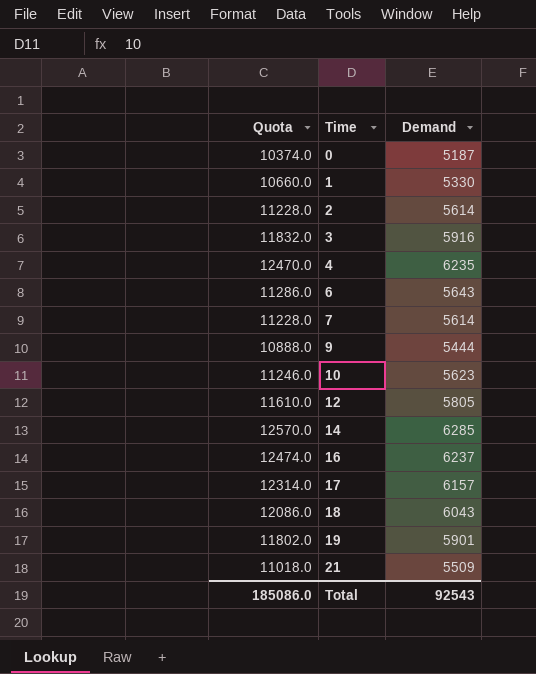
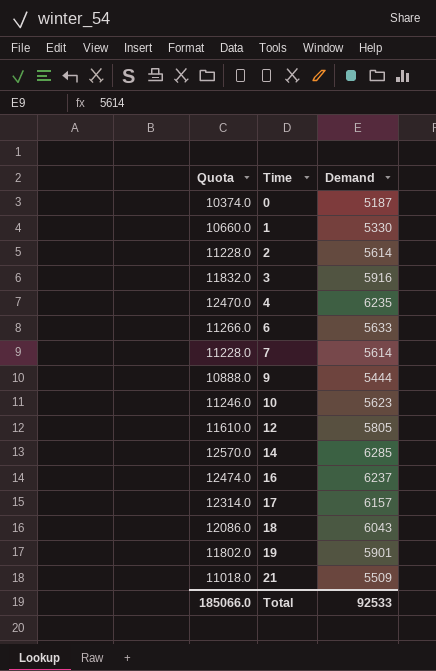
6 | Quota: 11286.0 -> 11266.0
6 | Demand: 5643 -> 5633
Total | Quota: 185086.0 -> 185066.0
Total | Demand: 92543 -> 92533

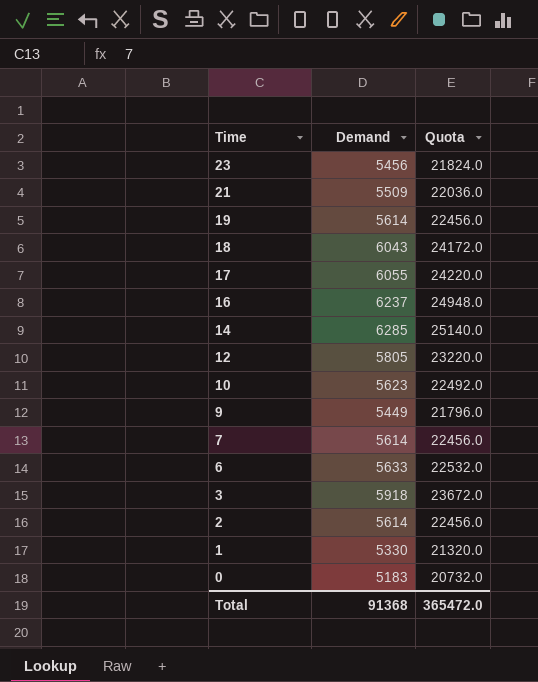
row order: Time ascending -> Time descending
column Quota | formula: [Demand] * 2 -> [Demand] * 4
column Quota | position: 1 -> 3
row 4: 12470.0 | 6235 -> none
row 23: none -> 5456 | 21824.0
19 | Demand: 5901 -> 5614
17 | Demand: 6157 -> 6055
9 | Demand: 5444 -> 5449
3 | Demand: 5916 -> 5918
0 | Demand: 5187 -> 5183
Total | Demand: 92533 -> 91368
Total | Quota: 185066.0 -> 365472.0

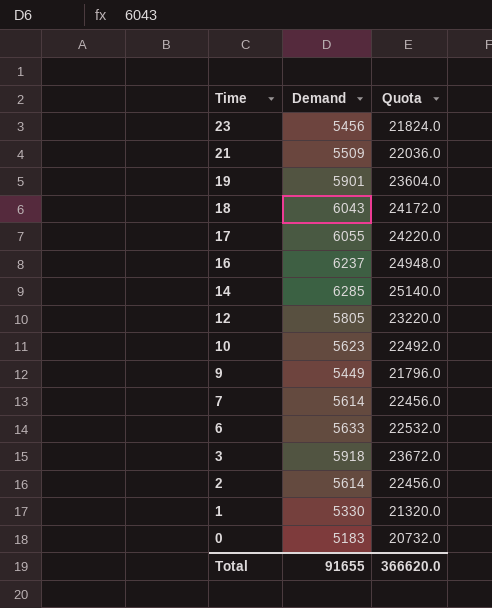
19 | Demand: 5614 -> 5901
19 | Quota: 22456.0 -> 23604.0
Total | Demand: 91368 -> 91655
Total | Quota: 365472.0 -> 366620.0

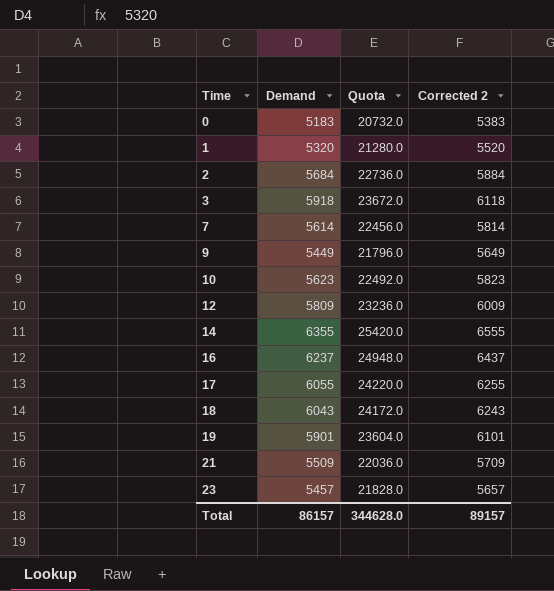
row order: Time descending -> Time ascending
column Corrected 2 | formula: none -> [Demand] + 200
row 6: 5633 | 22532.0 -> none
1 | Demand: 5330 -> 5320
1 | Quota: 21320.0 -> 21280.0
2 | Demand: 5614 -> 5684
2 | Quota: 22456.0 -> 22736.0
12 | Demand: 5805 -> 5809
12 | Quota: 23220.0 -> 23236.0
14 | Demand: 6285 -> 6355
14 | Quota: 25140.0 -> 25420.0
23 | Demand: 5456 -> 5457
23 | Quota: 21824.0 -> 21828.0
Total | Demand: 91655 -> 86157
Total | Quota: 366620.0 -> 344628.0

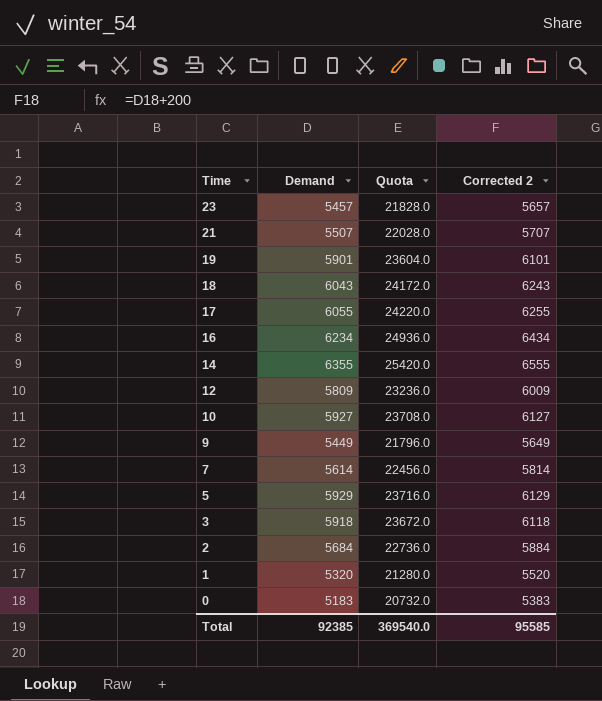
row order: Time ascending -> Time descending
21 | Demand: 5509 -> 5507
21 | Quota: 22036.0 -> 22028.0
21 | Corrected 2: 5709 -> 5707
16 | Demand: 6237 -> 6234
16 | Quota: 24948.0 -> 24936.0
16 | Corrected 2: 6437 -> 6434
10 | Demand: 5623 -> 5927
10 | Quota: 22492.0 -> 23708.0
10 | Corrected 2: 5823 -> 6127
row 5: none -> 5929 | 23716.0 | 6129
Total | Demand: 86157 -> 92385
Total | Quota: 344628.0 -> 369540.0
Total | Corrected 2: 89157 -> 95585

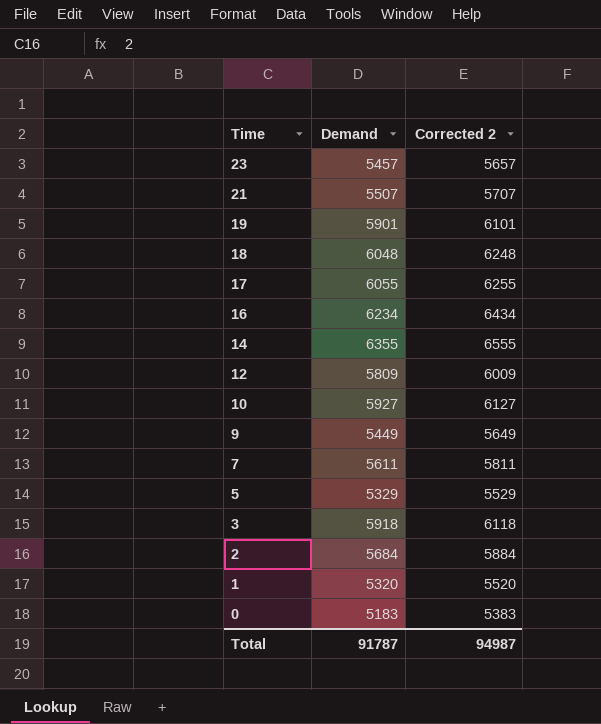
column Quota | formula: [Demand] * 4 -> none
18 | Demand: 6043 -> 6048
18 | Corrected 2: 6243 -> 6248
7 | Demand: 5614 -> 5611
7 | Corrected 2: 5814 -> 5811
5 | Demand: 5929 -> 5329
5 | Corrected 2: 6129 -> 5529
Total | Demand: 92385 -> 91787
Total | Corrected 2: 95585 -> 94987

